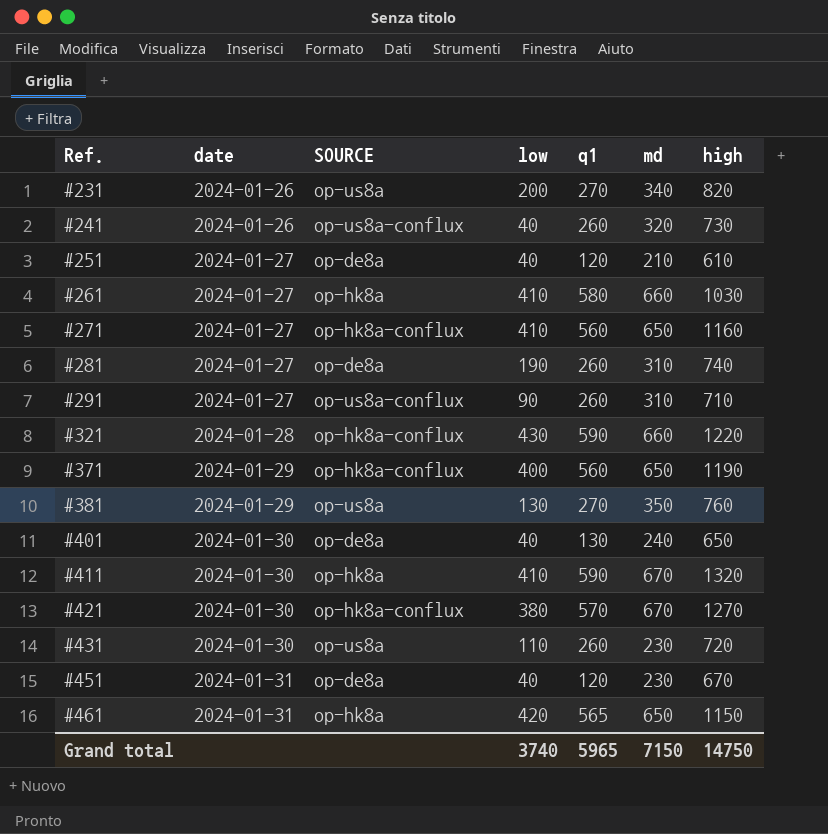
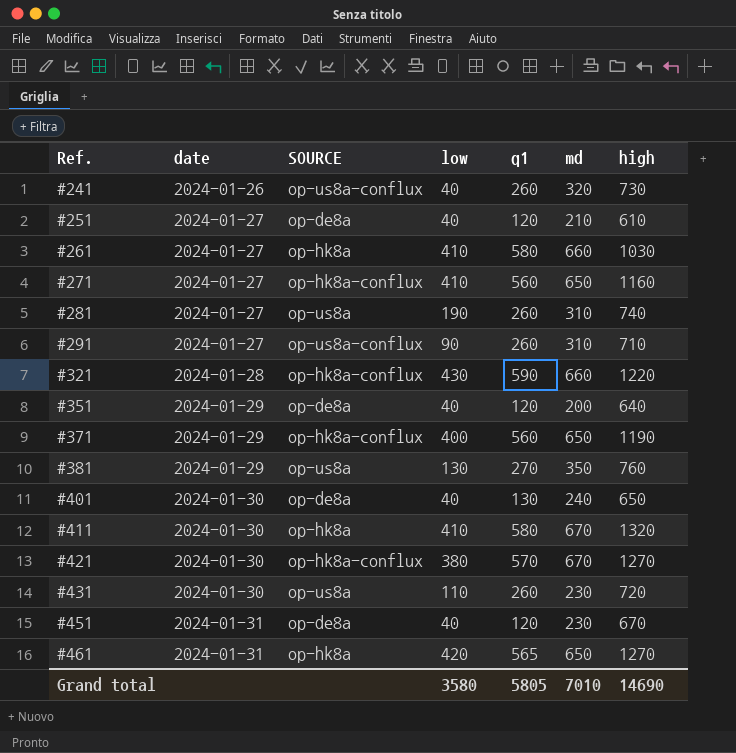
row #231: 2024-01-26 | op-us8a | 200 | 270 | 340 | 820 -> none
#281 | SOURCE: op-de8a -> op-us8a
row #351: none -> 2024-01-29 | op-de8a | 40 | 120 | 200 | 640
#411 | q1: 590 -> 580
#461 | high: 1150 -> 1270
Grand total | low: 3740 -> 3580
Grand total | q1: 5965 -> 5805
Grand total | md: 7150 -> 7010
Grand total | high: 14750 -> 14690

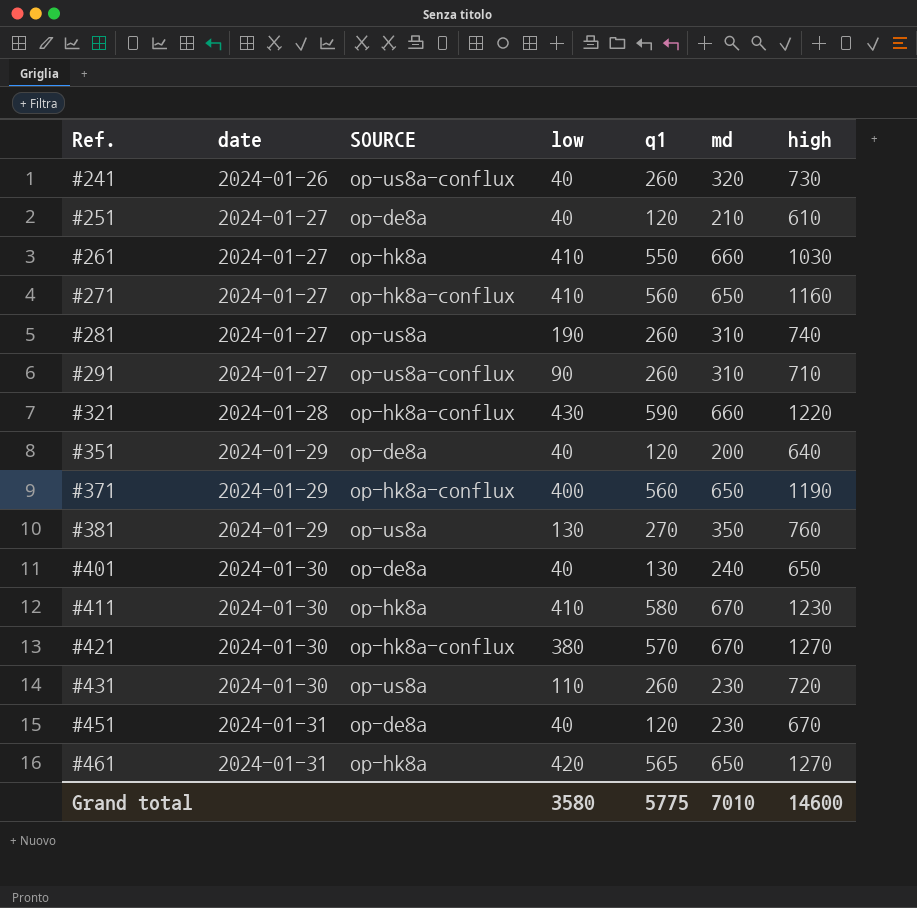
#261 | q1: 580 -> 550
#411 | high: 1320 -> 1230
Grand total | q1: 5805 -> 5775
Grand total | high: 14690 -> 14600

